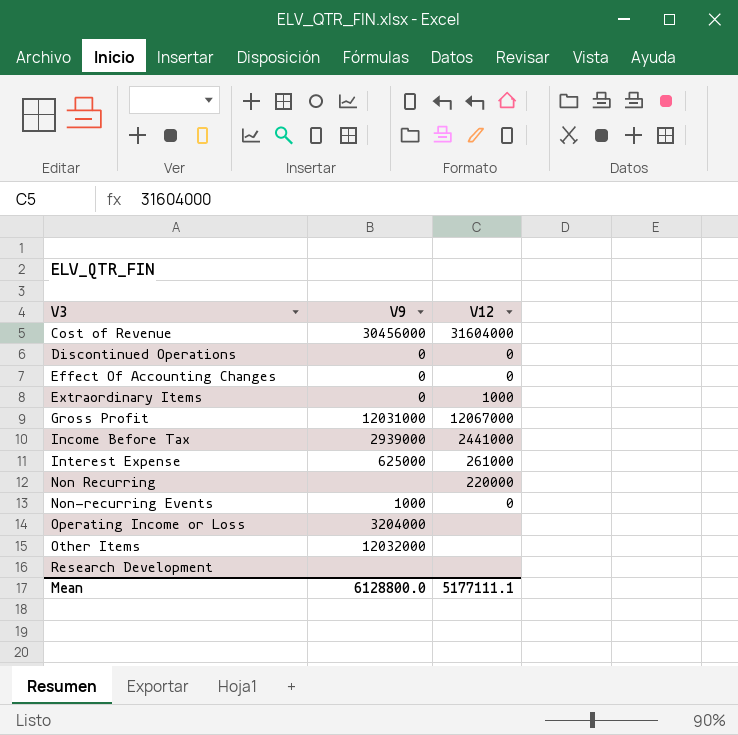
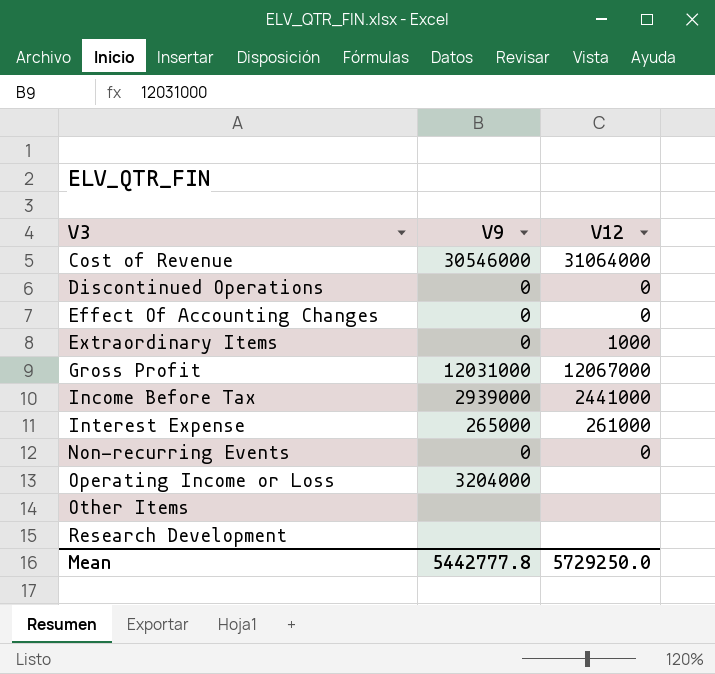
row Non Recurring: none | 220000 -> none
Cost of Revenue | V9: 30456000 -> 30546000
Cost of Revenue | V12: 31604000 -> 31064000
Interest Expense | V9: 625000 -> 265000
Non-recurring Events | V9: 1000 -> 0
Other Items | V9: 12032000 -> none
Mean | V9: 6128800.0 -> 5442777.8
Mean | V12: 5177111.1 -> 5729250.0

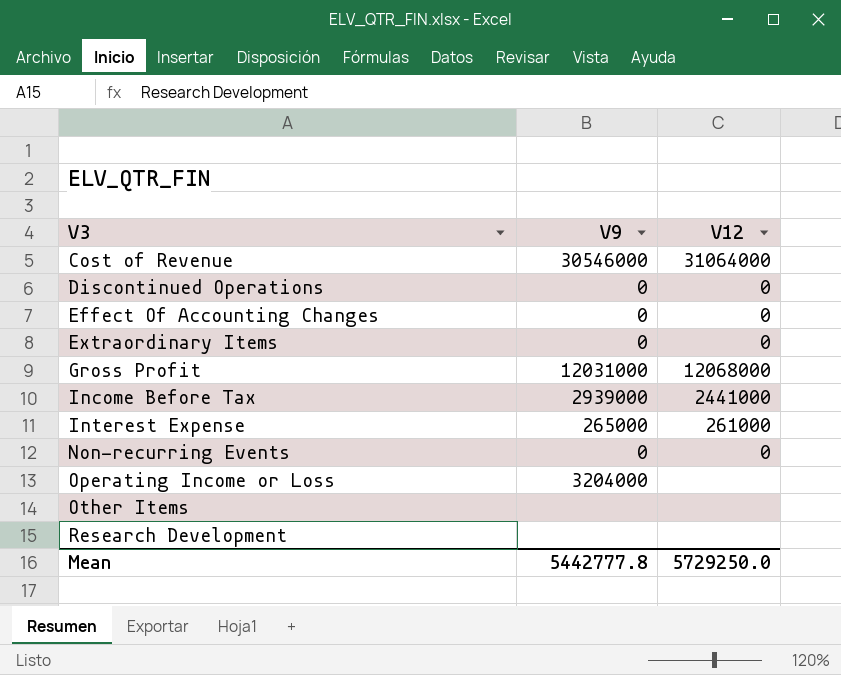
Extraordinary Items | V12: 1000 -> 0
Gross Profit | V12: 12067000 -> 12068000

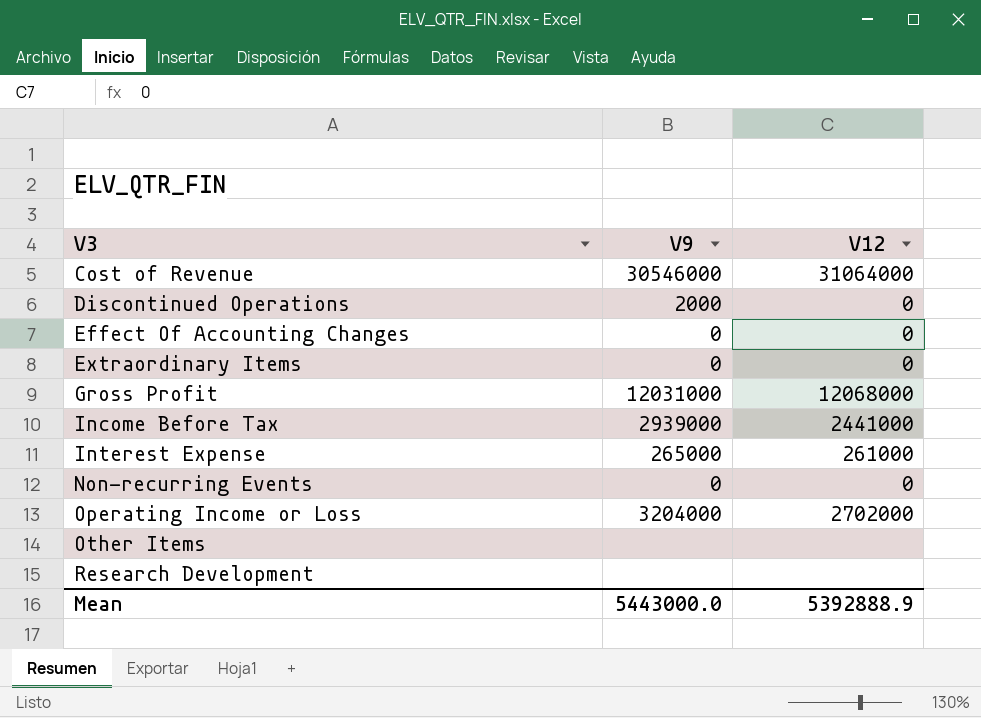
Discontinued Operations | V9: 0 -> 2000
Operating Income or Loss | V12: none -> 2702000
Mean | V9: 5442777.8 -> 5443000.0
Mean | V12: 5729250.0 -> 5392888.9

